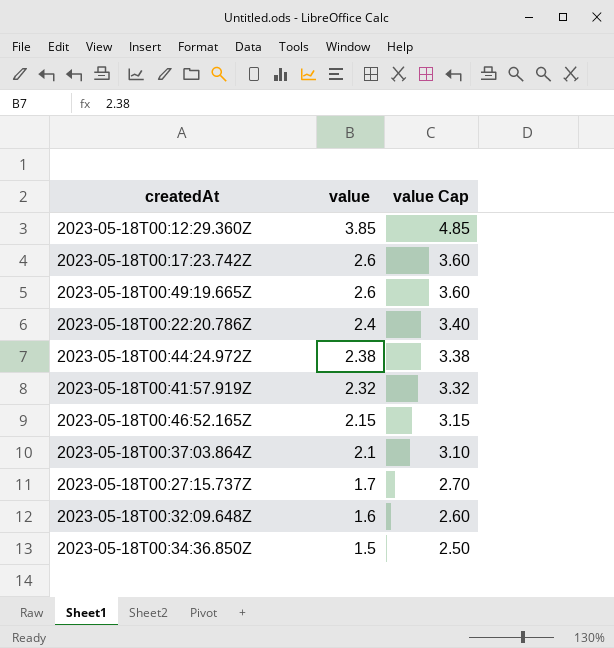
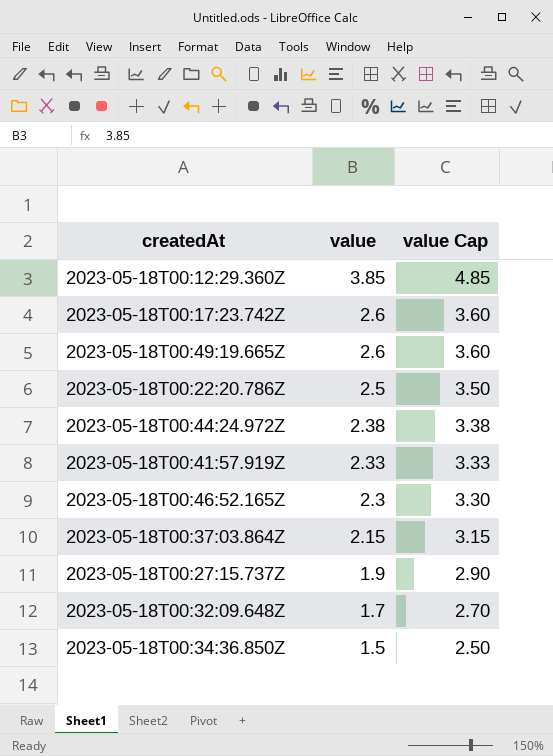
2023-05-18T00:22:20.786Z | value: 2.4 -> 2.5
2023-05-18T00:22:20.786Z | value Cap: 3.40 -> 3.50
2023-05-18T00:41:57.919Z | value: 2.32 -> 2.33
2023-05-18T00:41:57.919Z | value Cap: 3.32 -> 3.33
2023-05-18T00:46:52.165Z | value: 2.15 -> 2.3
2023-05-18T00:46:52.165Z | value Cap: 3.15 -> 3.30
2023-05-18T00:37:03.864Z | value: 2.1 -> 2.15
2023-05-18T00:37:03.864Z | value Cap: 3.10 -> 3.15
2023-05-18T00:27:15.737Z | value: 1.7 -> 1.9
2023-05-18T00:27:15.737Z | value Cap: 2.70 -> 2.90
2023-05-18T00:32:09.648Z | value: 1.6 -> 1.7
2023-05-18T00:32:09.648Z | value Cap: 2.60 -> 2.70

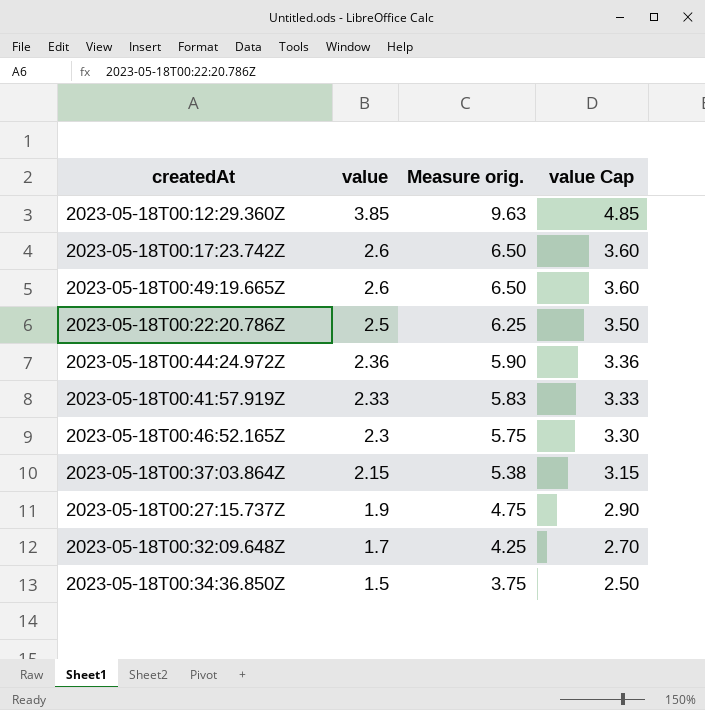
column Measure orig. | formula: none -> [value] * 2.5
2023-05-18T00:44:24.972Z | value: 2.38 -> 2.36
2023-05-18T00:44:24.972Z | value Cap: 3.38 -> 3.36

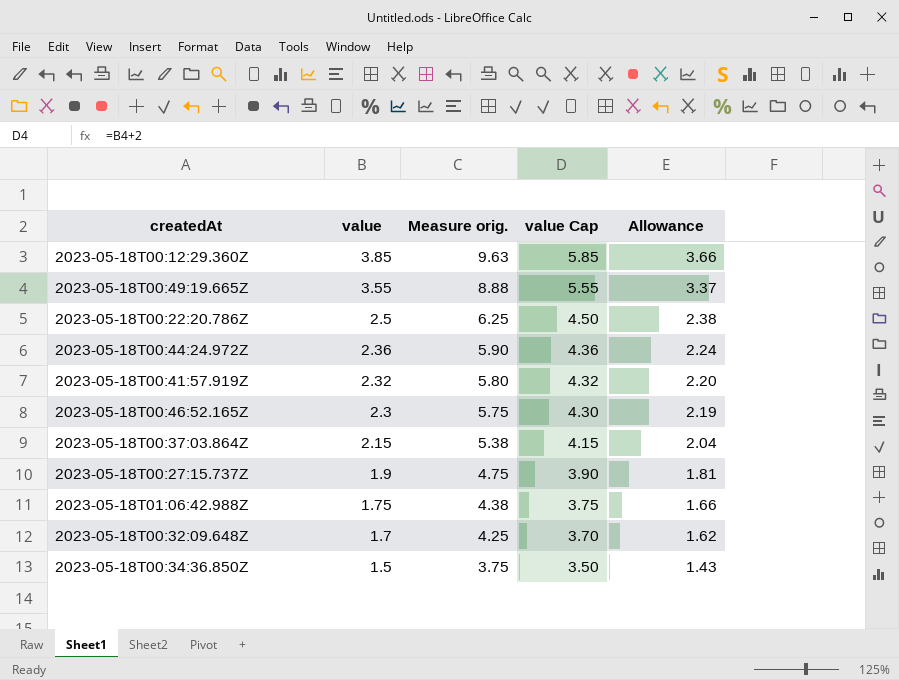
column value Cap | formula: [value] + 1 -> [value] + 2
column Allowance | formula: none -> [value] * 0.95
row 2023-05-18T00:17:23.742Z: 2.6 | 6.50 | 3.60 -> none
2023-05-18T00:49:19.665Z | value: 2.6 -> 3.55
2023-05-18T00:49:19.665Z | Measure orig.: 6.50 -> 8.88
2023-05-18T00:41:57.919Z | value: 2.33 -> 2.32
2023-05-18T00:41:57.919Z | Measure orig.: 5.83 -> 5.80
row 2023-05-18T01:06:42.988Z: none -> 1.75 | 4.38 | 3.75 | 1.66

